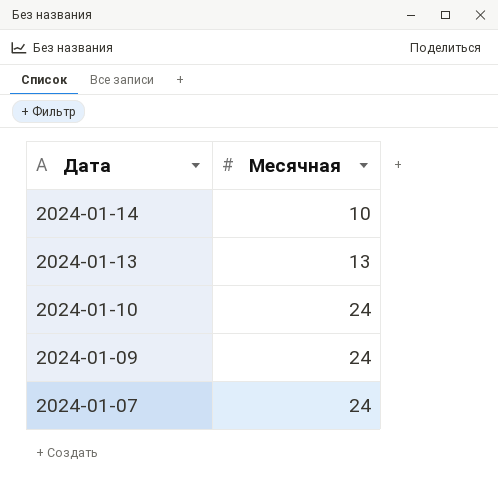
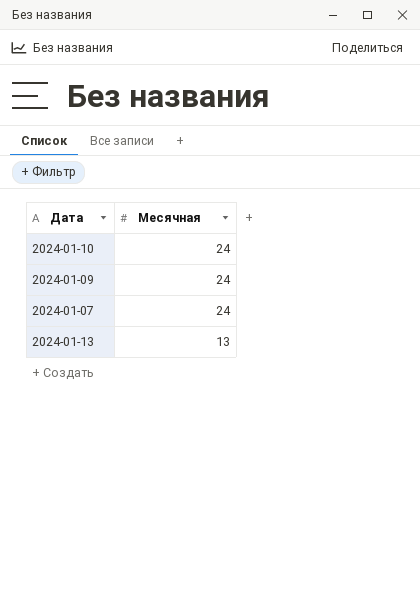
row order: Дата descending -> Месячная descending
row 2024-01-14: 10 -> none

